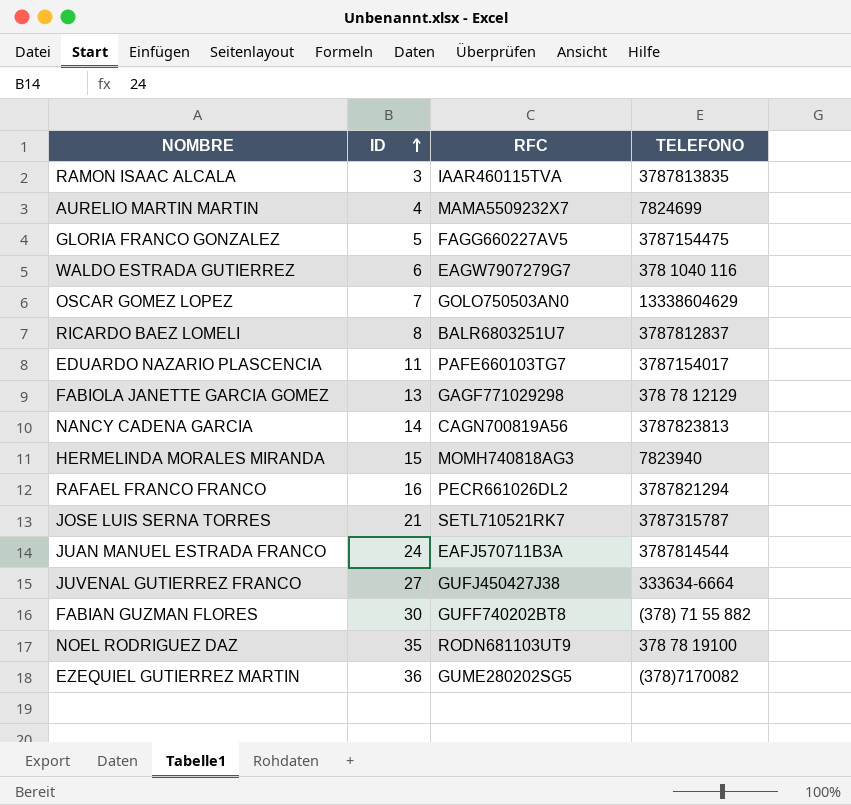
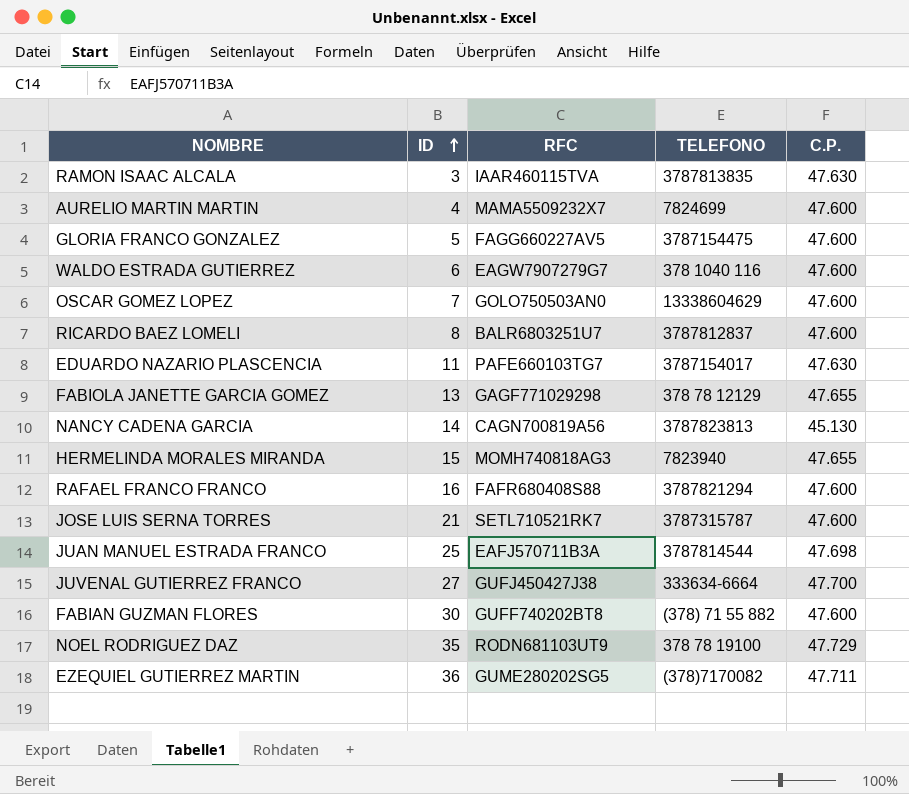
column C.P. | position: none -> 5
RAFAEL FRANCO FRANCO | RFC: PECR661026DL2 -> FAFR680408S88
JUAN MANUEL ESTRADA FRANCO | ID: 24 -> 25

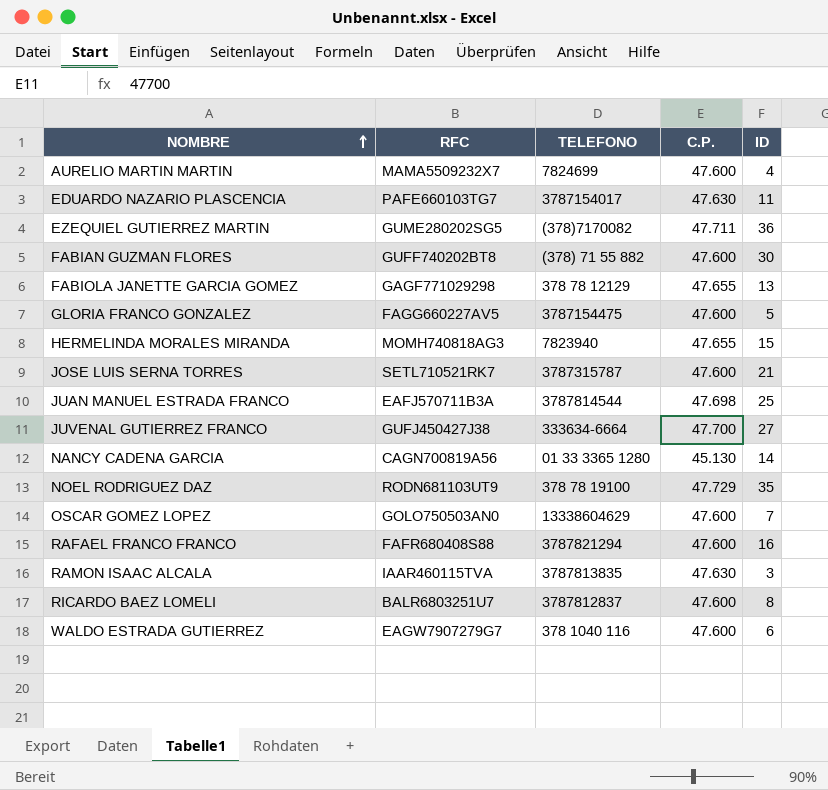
row order: ID ascending -> NOMBRE ascending
column ID | position: 2 -> 5
NANCY CADENA GARCIA | TELEFONO: 3787823813 -> 01 33 3365 1280

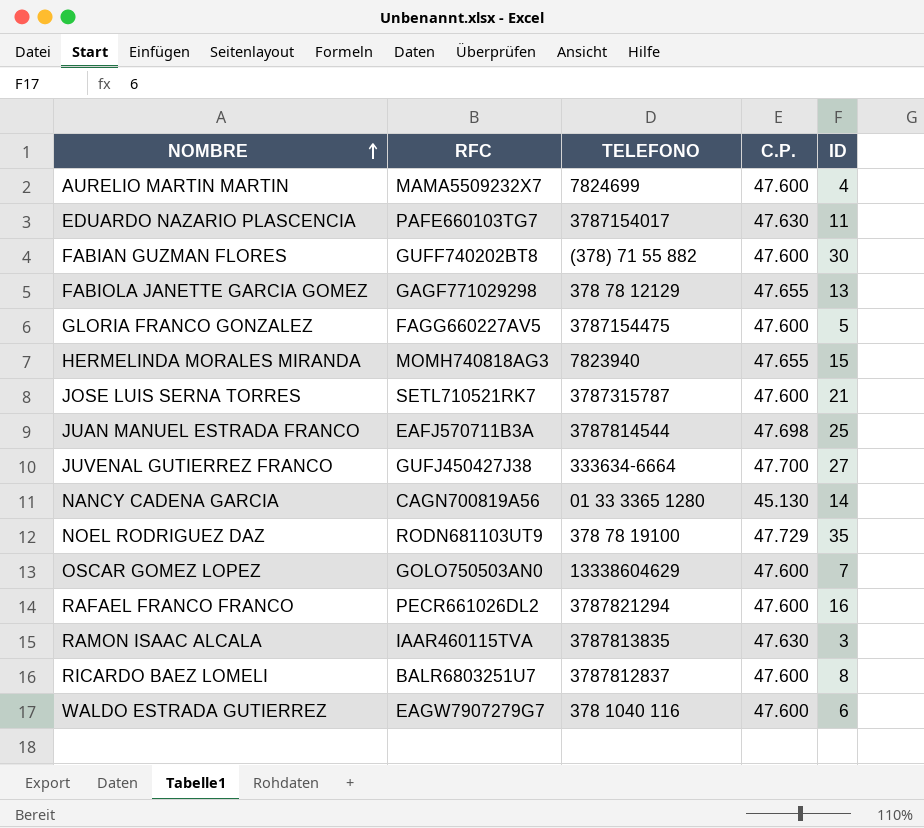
row EZEQUIEL GUTIERREZ MARTIN: GUME280202SG5 | (378)7170082 | 47.711 | 36 -> none
RAFAEL FRANCO FRANCO | RFC: FAFR680408S88 -> PECR661026DL2

